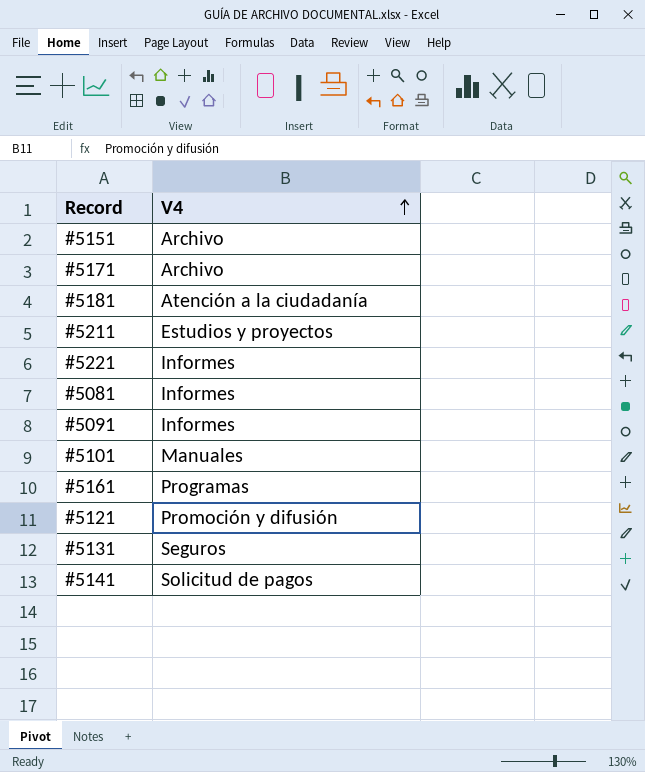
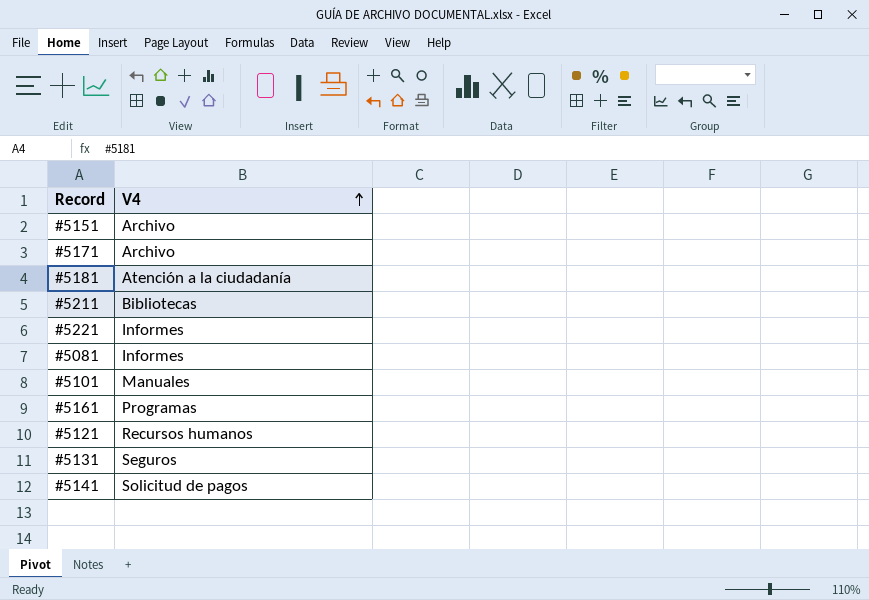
row #5091: Informes -> none
#5211 | V4: Estudios y proyectos -> Bibliotecas
#5121 | V4: Promoción y difusión -> Recursos humanos

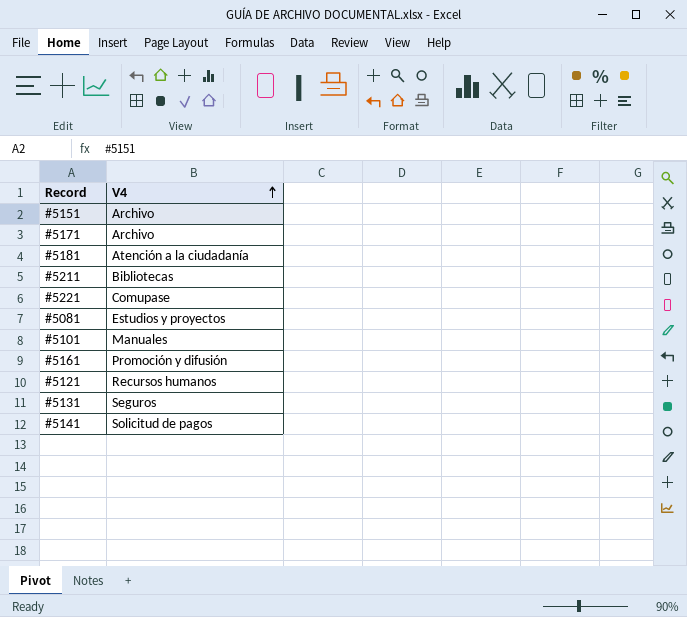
#5221 | V4: Informes -> Comupase
#5081 | V4: Informes -> Estudios y proyectos
#5161 | V4: Programas -> Promoción y difusión

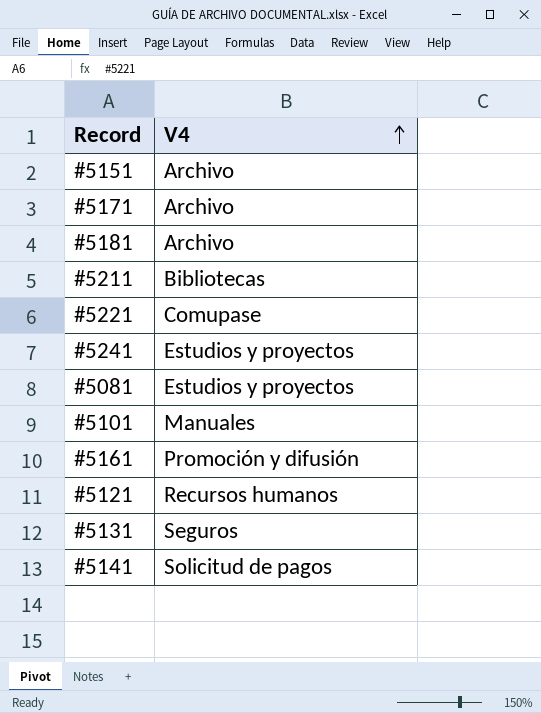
#5181 | V4: Atención a la ciudadanía -> Archivo
row #5241: none -> Estudios y proyectos

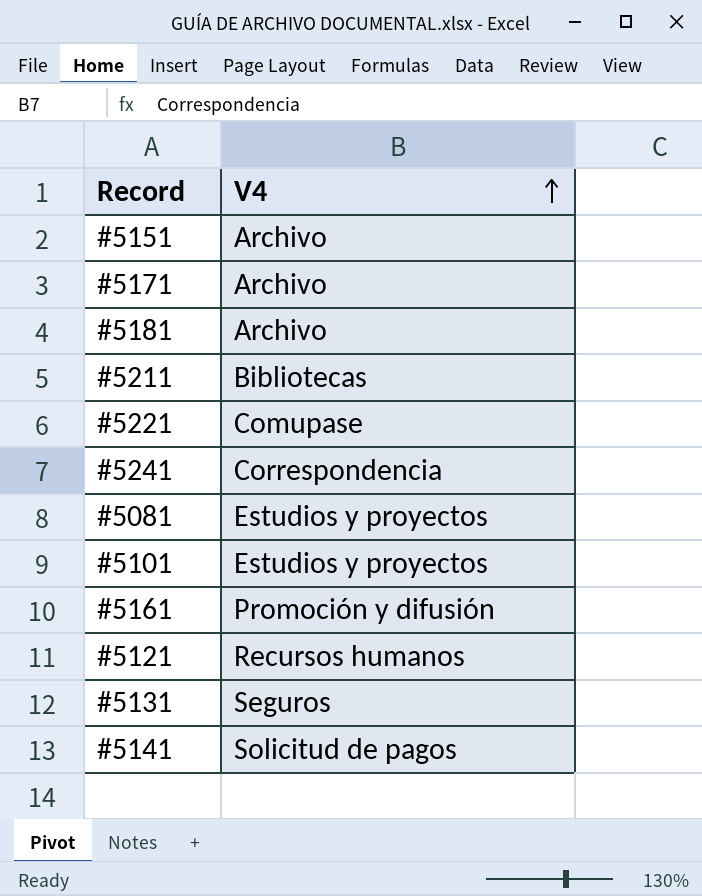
#5241 | V4: Estudios y proyectos -> Correspondencia
#5101 | V4: Manuales -> Estudios y proyectos

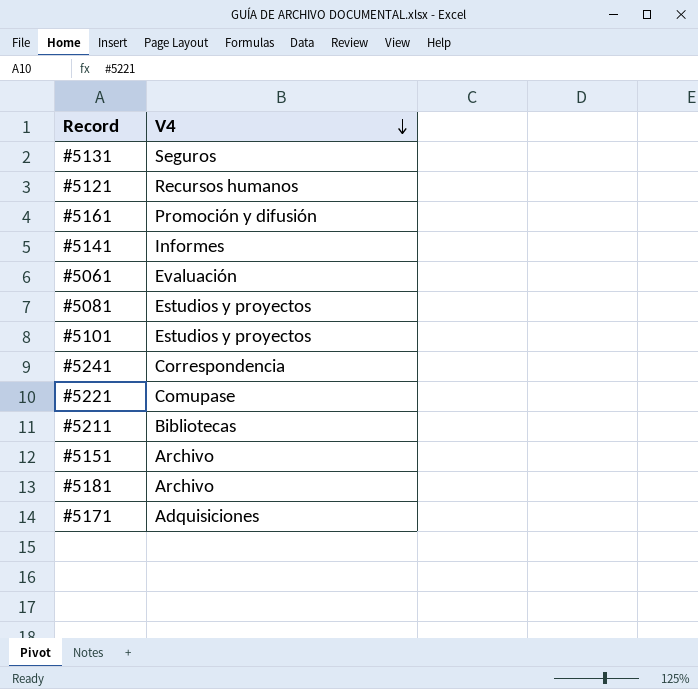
row order: V4 ascending -> V4 descending
#5141 | V4: Solicitud de pagos -> Informes
row #5061: none -> Evaluación
#5171 | V4: Archivo -> Adquisiciones

